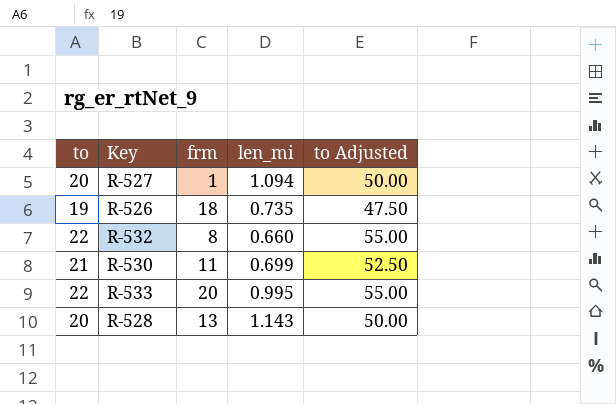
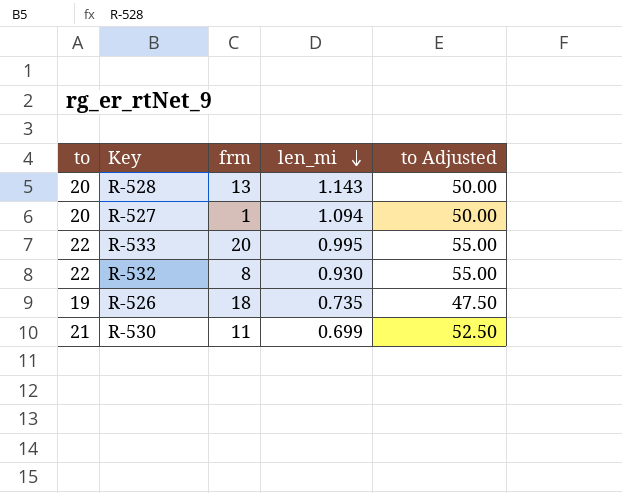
row order: none -> len_mi descending
R-532 | len_mi: 0.660 -> 0.930

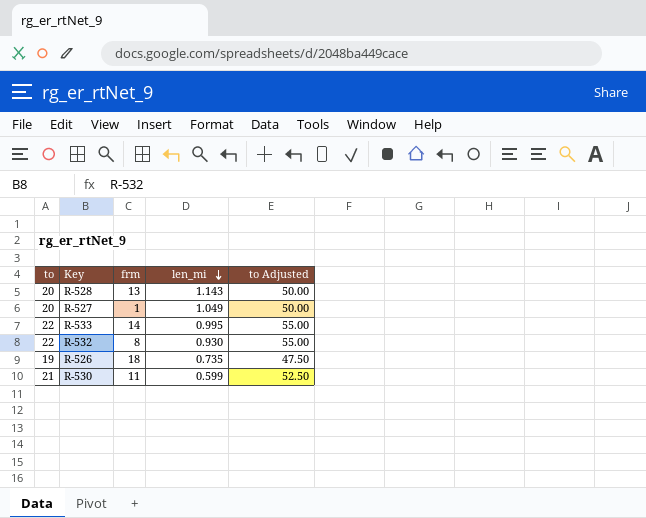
R-527 | len_mi: 1.094 -> 1.049
R-533 | frm: 20 -> 14
R-530 | len_mi: 0.699 -> 0.599

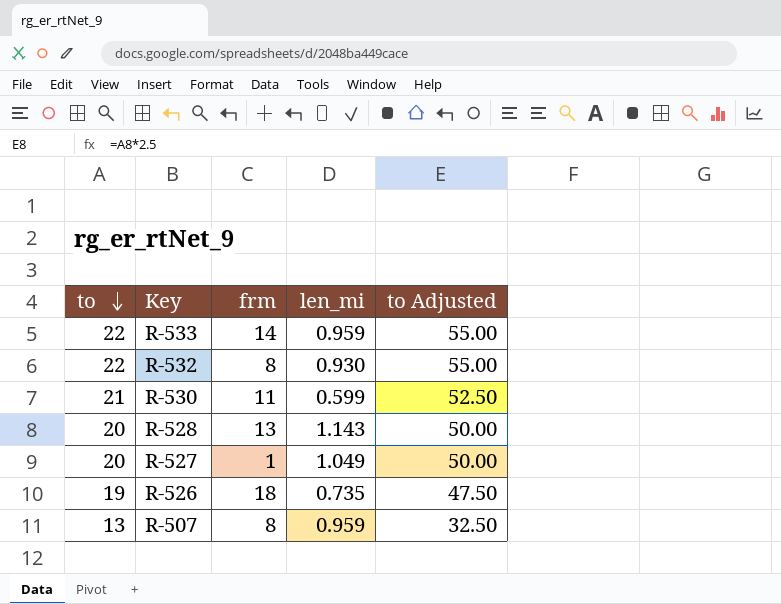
row order: len_mi descending -> to descending
R-533 | len_mi: 0.995 -> 0.959
row R-507: none -> 13 | 8 | 0.959 | 32.50

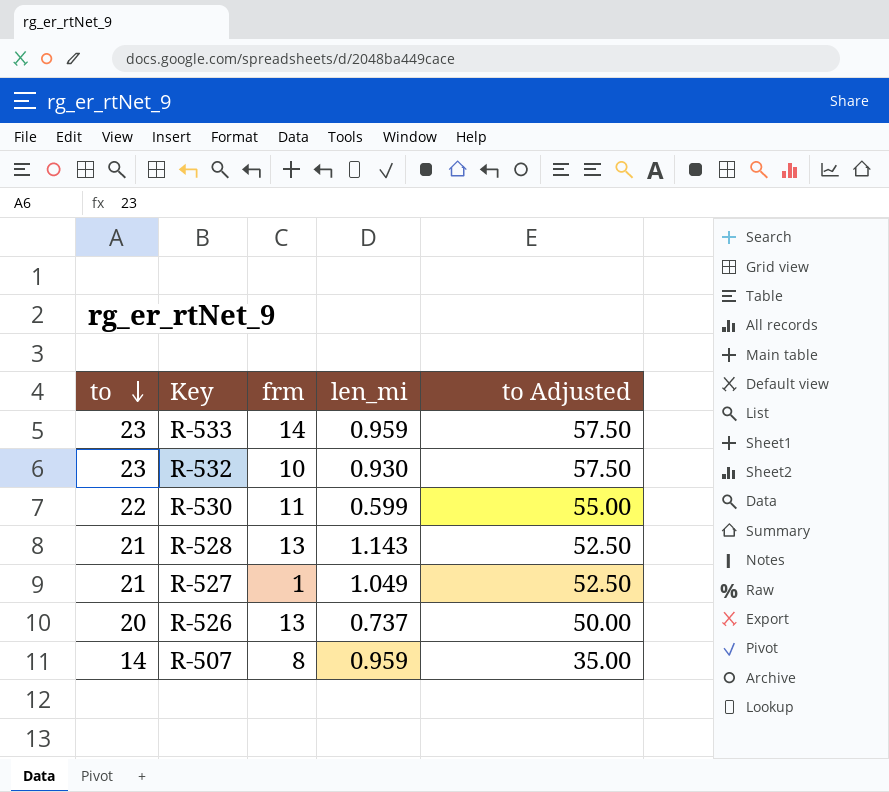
R-533 | to: 22 -> 23
R-533 | to Adjusted: 55.00 -> 57.50
R-532 | to: 22 -> 23
R-532 | frm: 8 -> 10
R-532 | to Adjusted: 55.00 -> 57.50
R-530 | to: 21 -> 22
R-530 | to Adjusted: 52.50 -> 55.00
R-528 | to: 20 -> 21
R-528 | to Adjusted: 50.00 -> 52.50
R-527 | to: 20 -> 21
R-527 | to Adjusted: 50.00 -> 52.50
R-526 | to: 19 -> 20
R-526 | frm: 18 -> 13
R-526 | len_mi: 0.735 -> 0.737
R-526 | to Adjusted: 47.50 -> 50.00
R-507 | to: 13 -> 14
R-507 | to Adjusted: 32.50 -> 35.00

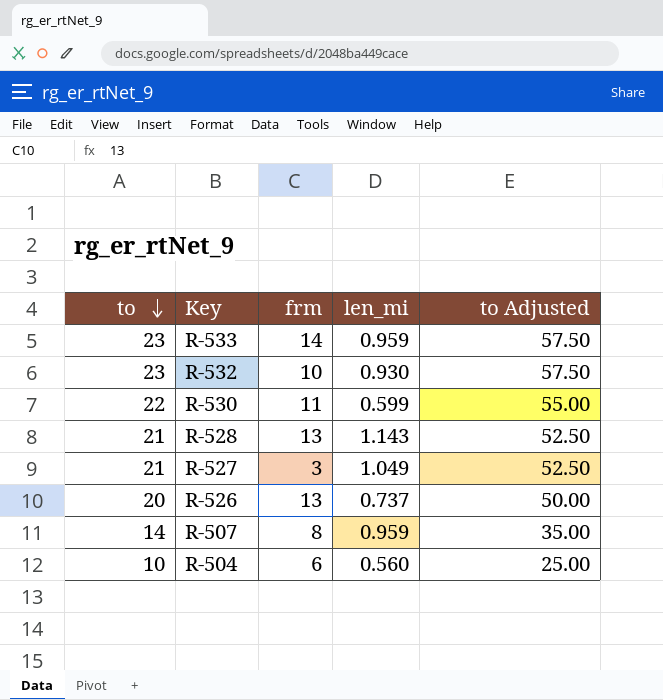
R-527 | frm: 1 -> 3
row R-504: none -> 10 | 6 | 0.560 | 25.00

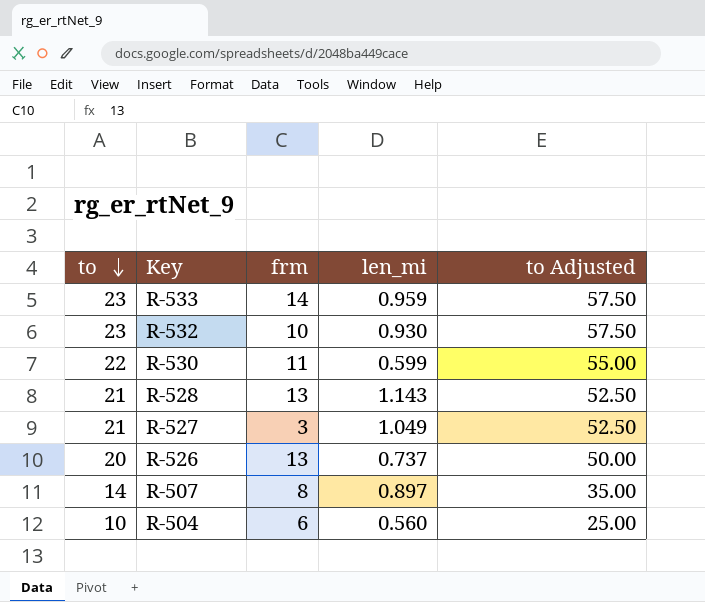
R-507 | len_mi: 0.959 -> 0.897

